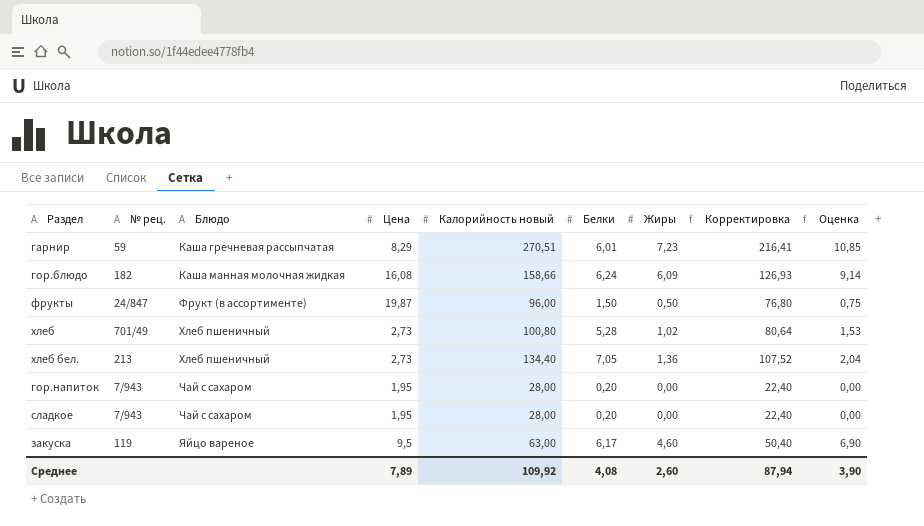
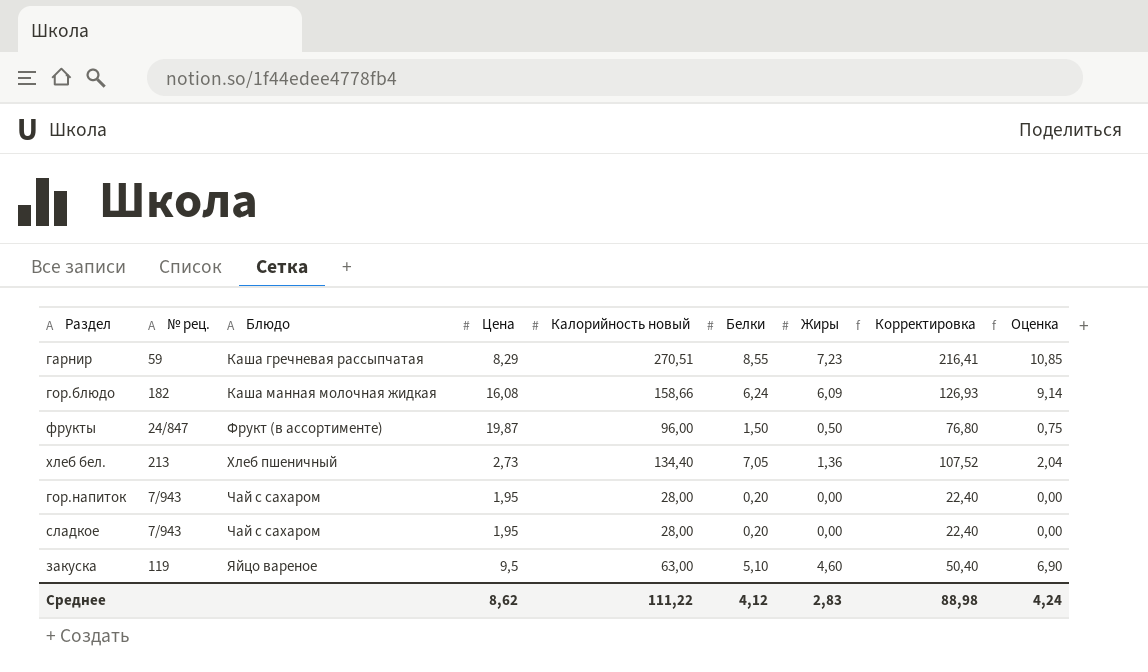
row хлеб: 701/49 | Хлеб пшеничный | 2,73 | 100,80 | 5,28 | 1,02 | 80,64 | 1,53 -> none
гарнир | Белки: 6,01 -> 8,55
закуска | Белки: 6,17 -> 5,10
Среднее | Цена: 7,89 -> 8,62
Среднее | Калорийность новый: 109,92 -> 111,22
Среднее | Белки: 4,08 -> 4,12
Среднее | Жиры: 2,60 -> 2,83
Среднее | Корректировка: 87,94 -> 88,98
Среднее | Оценка: 3,90 -> 4,24

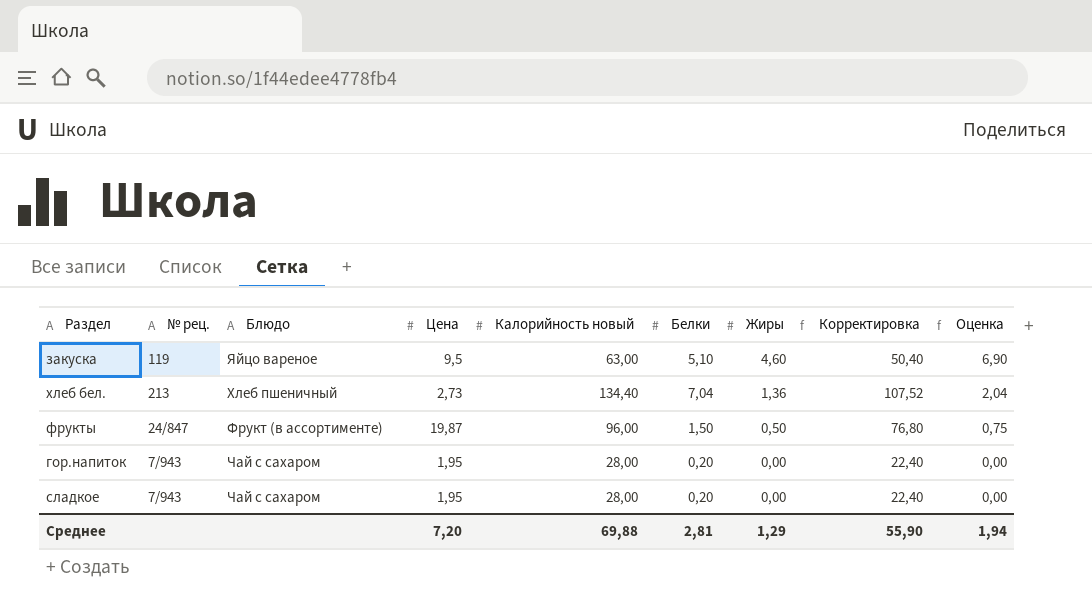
row order: Блюдо ascending -> Жиры descending
row гарнир: 59 | Каша гречневая рассыпчатая | 8,29 | 270,51 | 8,55 | 7,23 | 216,41 | 10,85 -> none
row гор.блюдо: 182 | Каша манная молочная жидкая | 16,08 | 158,66 | 6,24 | 6,09 | 126,93 | 9,14 -> none
хлеб бел. | Белки: 7,05 -> 7,04
Среднее | Цена: 8,62 -> 7,20
Среднее | Калорийность новый: 111,22 -> 69,88
Среднее | Белки: 4,12 -> 2,81
Среднее | Жиры: 2,83 -> 1,29
Среднее | Корректировка: 88,98 -> 55,90
Среднее | Оценка: 4,24 -> 1,94

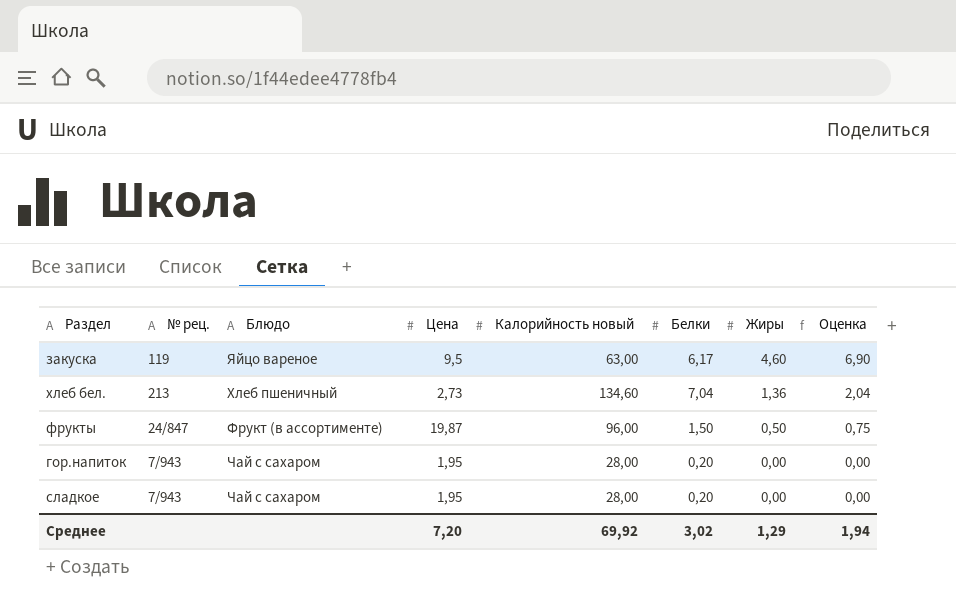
column Корректировка | formula: [Калорийность новый] * 0,8 -> none
закуска | Белки: 5,10 -> 6,17
хлеб бел. | Калорийность новый: 134,40 -> 134,60
Среднее | Калорийность новый: 69,88 -> 69,92
Среднее | Белки: 2,81 -> 3,02

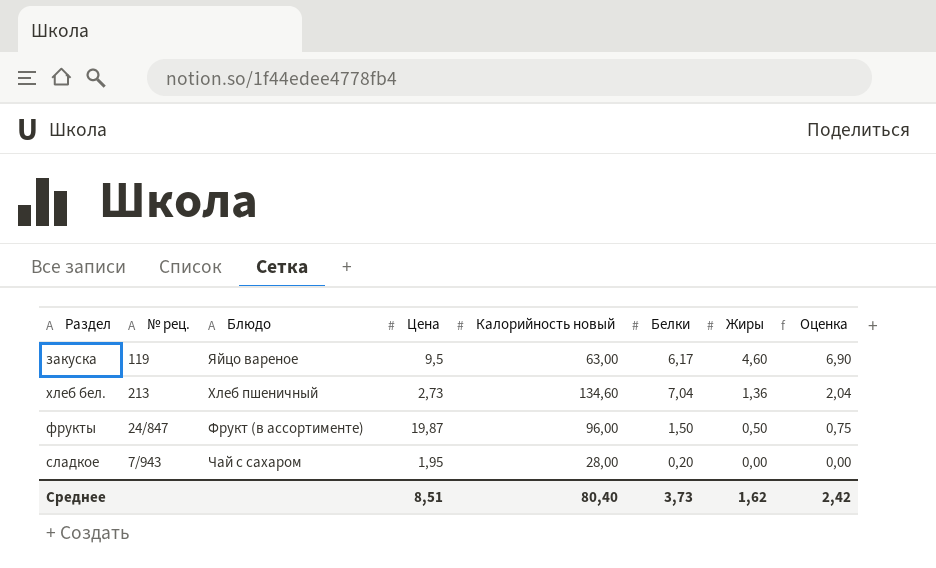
row гор.напиток: 7/943 | Чай с сахаром | 1,95 | 28,00 | 0,20 | 0,00 | 0,00 -> none
Среднее | Цена: 7,20 -> 8,51
Среднее | Калорийность новый: 69,92 -> 80,40
Среднее | Белки: 3,02 -> 3,73
Среднее | Жиры: 1,29 -> 1,62
Среднее | Оценка: 1,94 -> 2,42

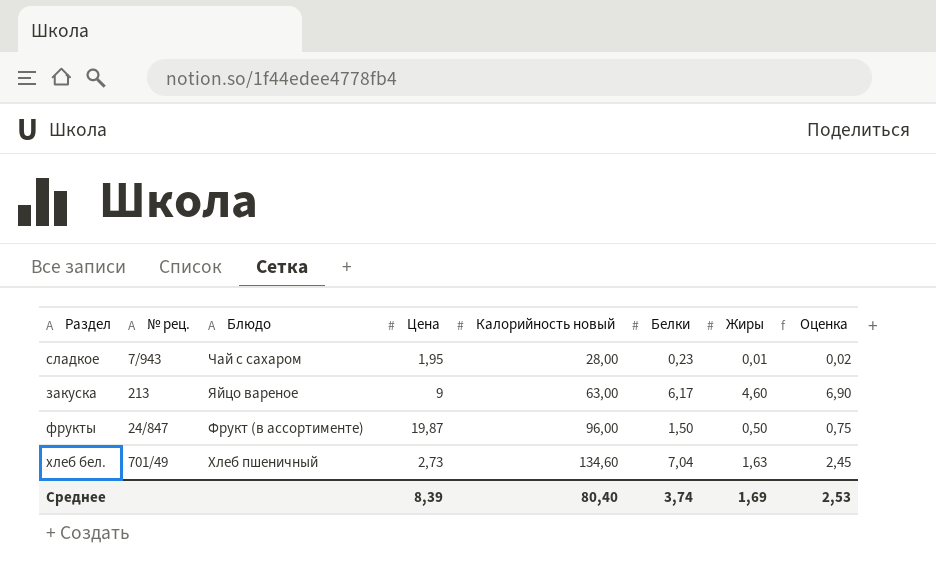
row order: Жиры descending -> Калорийность новый ascending
сладкое | Белки: 0,20 -> 0,23
сладкое | Жиры: 0,00 -> 0,01
сладкое | Оценка: 0,00 -> 0,02
закуска | № рец.: 119 -> 213
закуска | Цена: 9,5 -> 9
хлеб бел. | № рец.: 213 -> 701/49
хлеб бел. | Жиры: 1,36 -> 1,63
хлеб бел. | Оценка: 2,04 -> 2,45
Среднее | Цена: 8,51 -> 8,39
Среднее | Белки: 3,73 -> 3,74
Среднее | Жиры: 1,62 -> 1,69
Среднее | Оценка: 2,42 -> 2,53

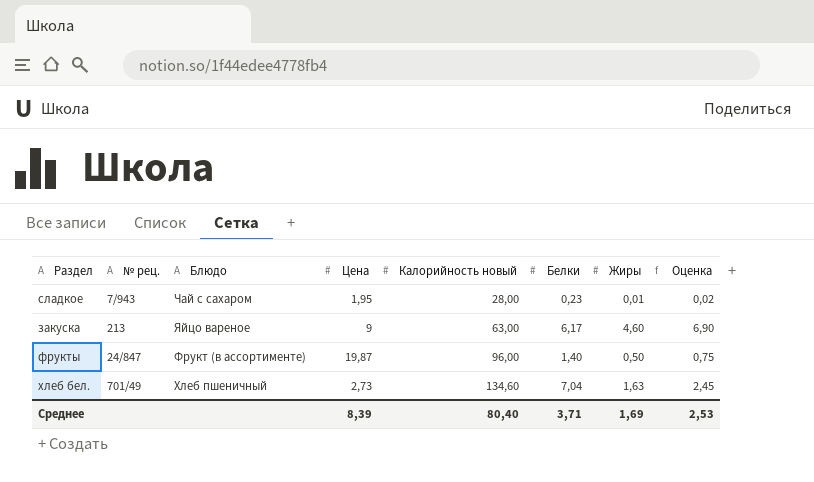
фрукты | Белки: 1,50 -> 1,40
Среднее | Белки: 3,74 -> 3,71

